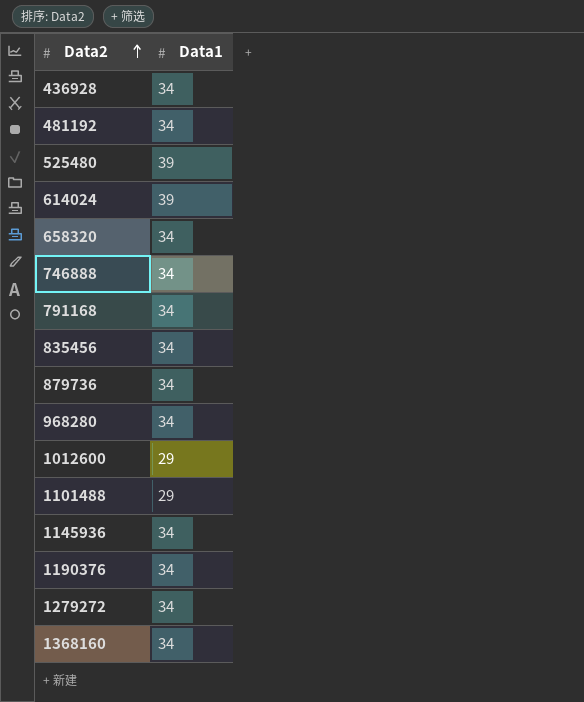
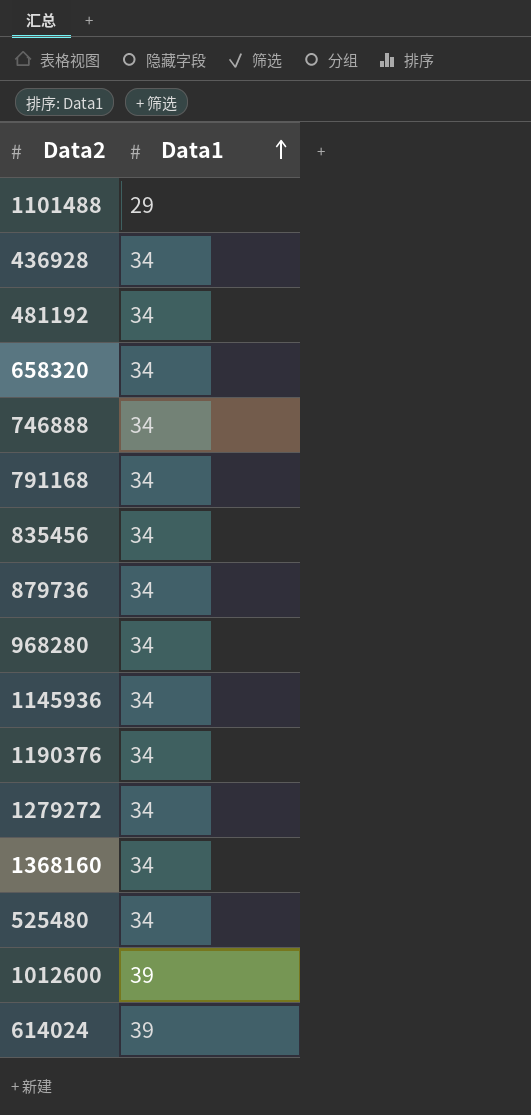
row order: Data2 ascending -> Data1 ascending
525480 | Data1: 39 -> 34
1012600 | Data1: 29 -> 39

